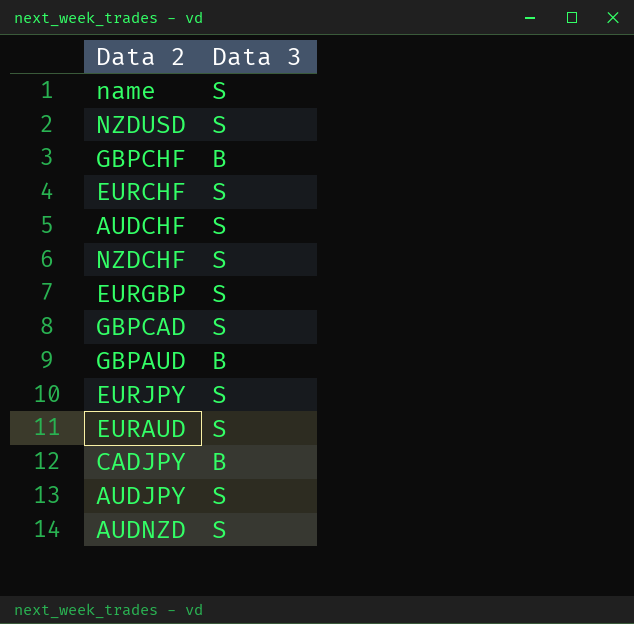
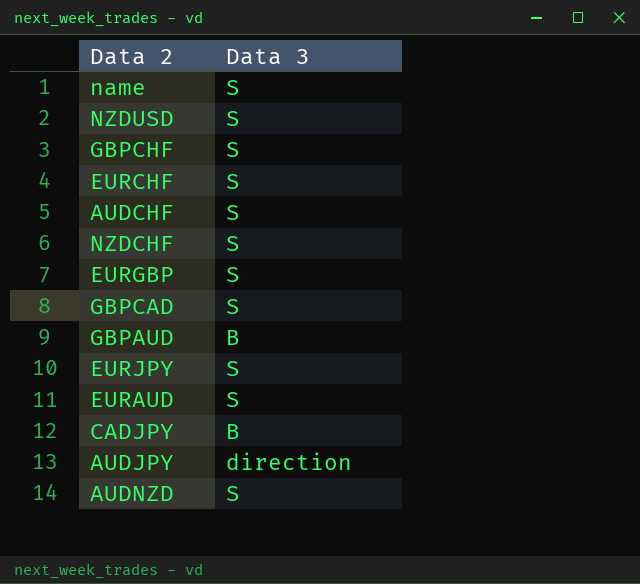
GBPCHF | Data 3: B -> S
AUDJPY | Data 3: S -> direction

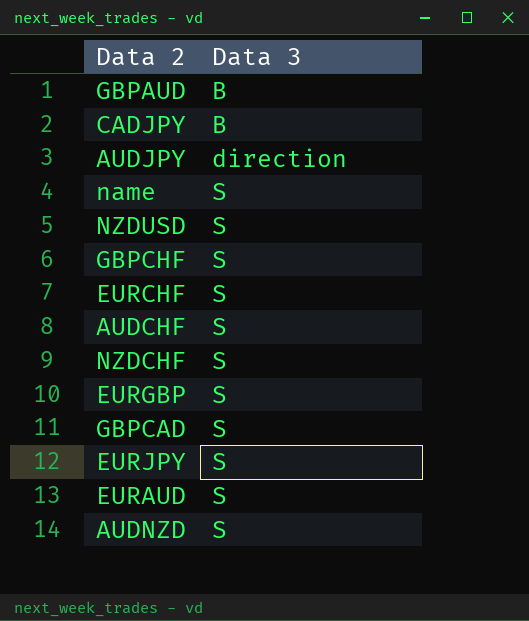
row order: none -> Data 3 ascending

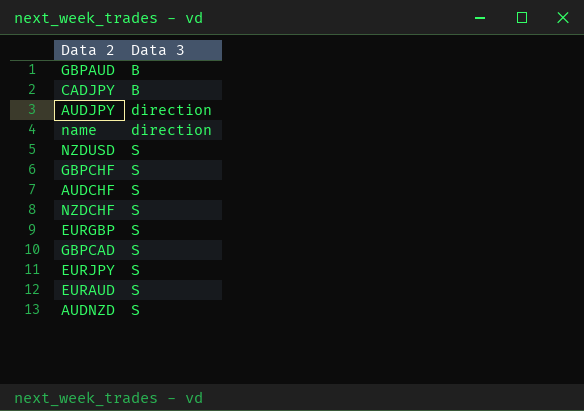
row EURCHF: S -> none
name | Data 3: S -> direction

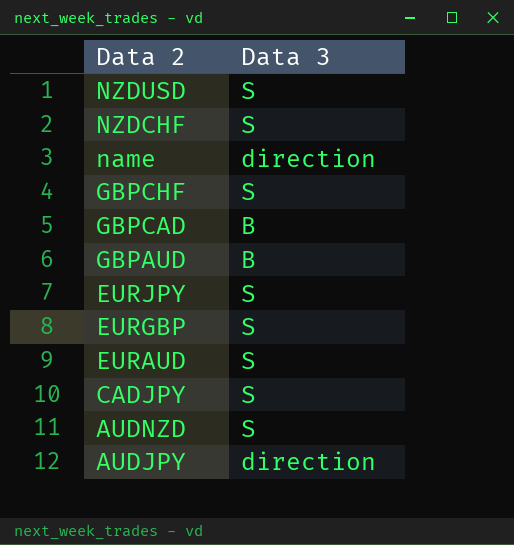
row order: Data 3 ascending -> Data 2 descending
row AUDCHF: S -> none
GBPCAD | Data 3: S -> B
CADJPY | Data 3: B -> S

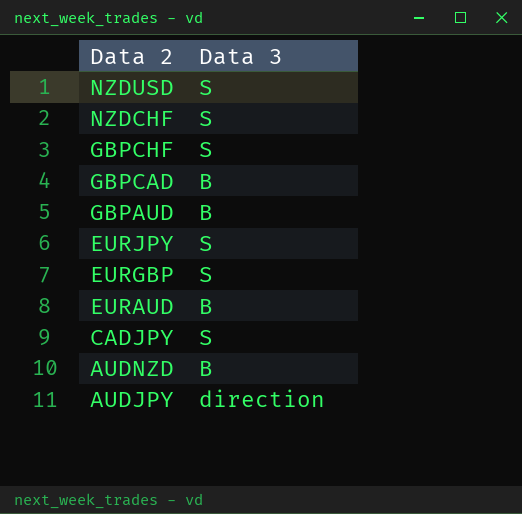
row name: direction -> none
EURAUD | Data 3: S -> B
AUDNZD | Data 3: S -> B

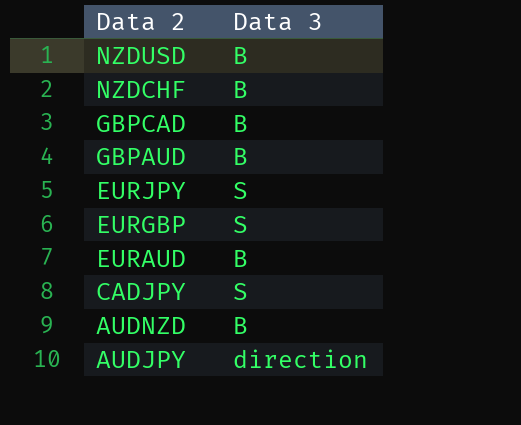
row GBPCHF: S -> none
NZDUSD | Data 3: S -> B
NZDCHF | Data 3: S -> B

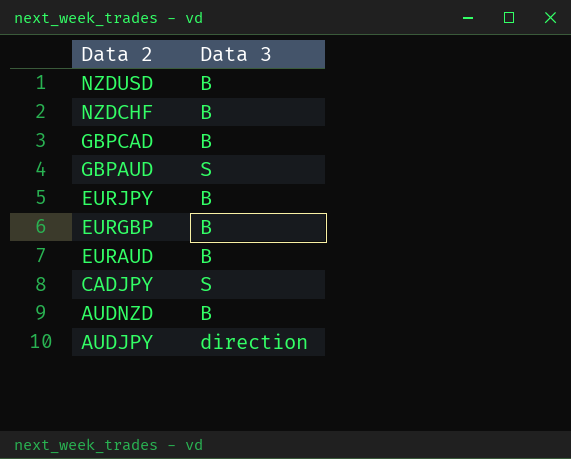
GBPAUD | Data 3: B -> S
EURJPY | Data 3: S -> B
EURGBP | Data 3: S -> B

